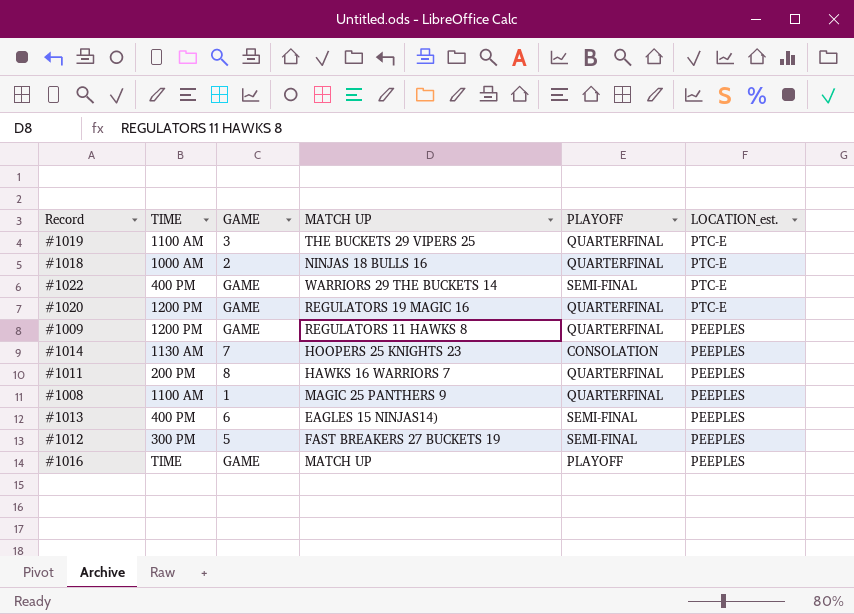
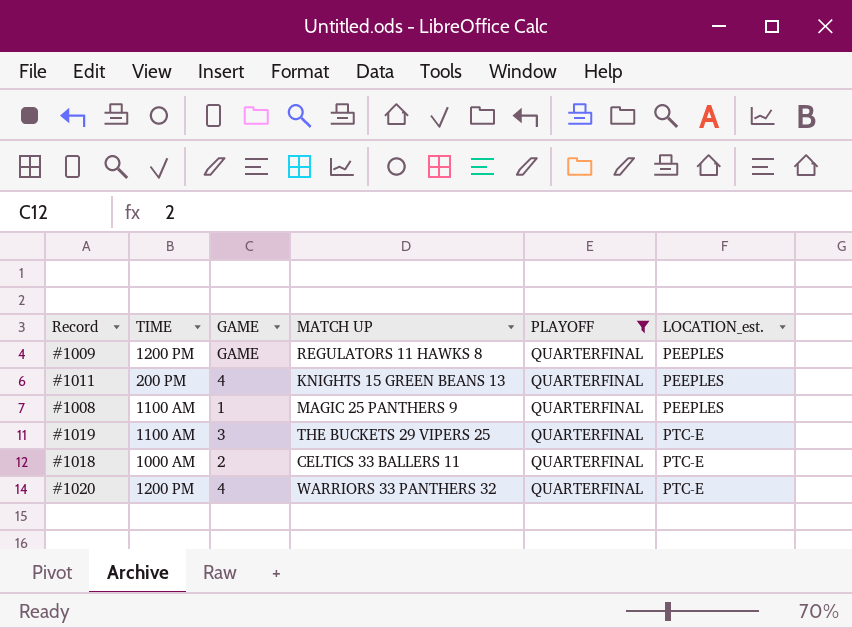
filter: none -> PLAYOFF = QUARTERFINAL
row order: LOCATION_est. descending -> LOCATION_est. ascending
#1011 | GAME: 8 -> 4
#1011 | MATCH UP: HAWKS 16 WARRIORS 7 -> KNIGHTS 15 GREEN BEANS 13
#1018 | MATCH UP: NINJAS 18 BULLS 16 -> CELTICS 33 BALLERS 11
#1020 | GAME: GAME -> 4
#1020 | MATCH UP: REGULATORS 19 MAGIC 16 -> WARRIORS 33 PANTHERS 32

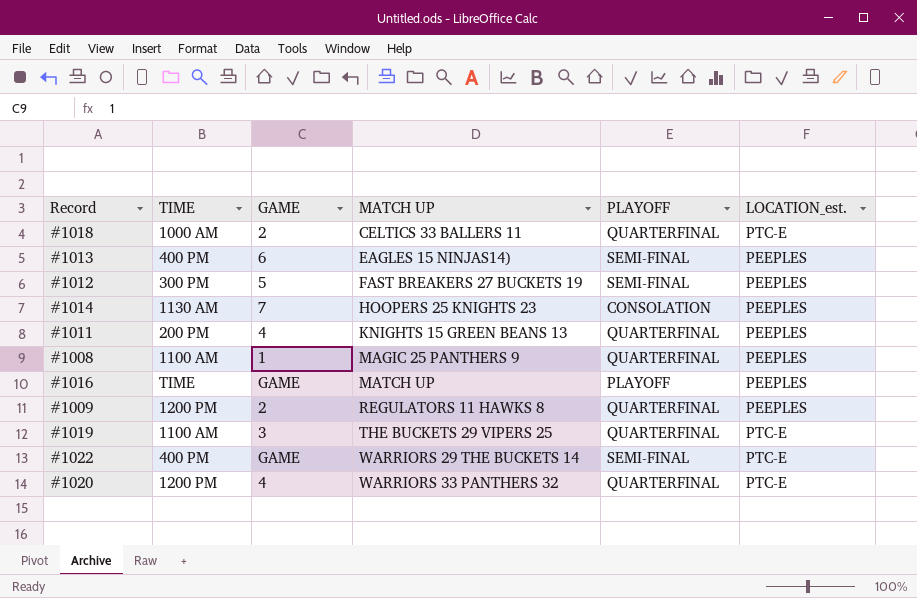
filter: PLAYOFF = QUARTERFINAL -> none
row order: LOCATION_est. ascending -> MATCH UP ascending
#1009 | GAME: GAME -> 2

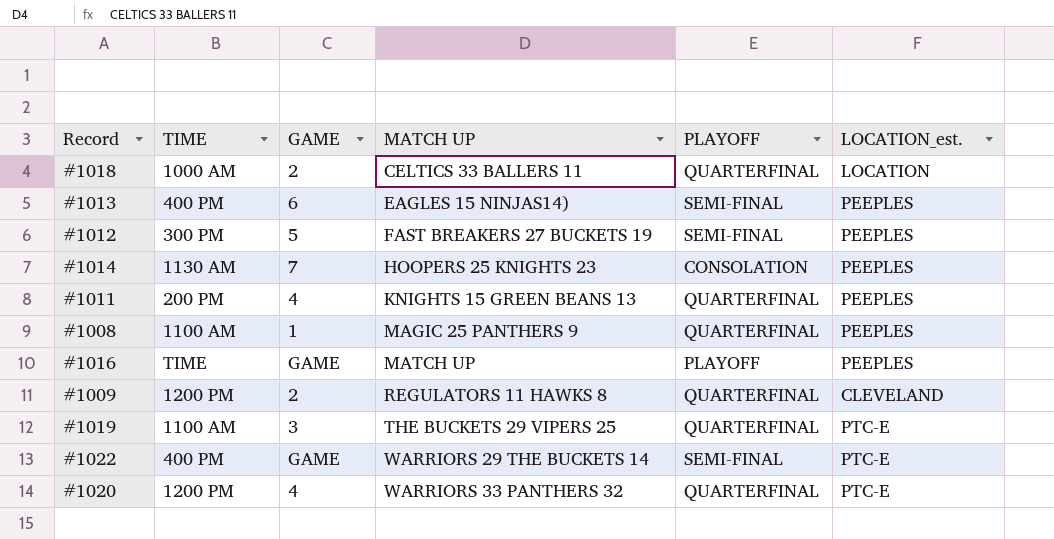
#1018 | LOCATION_est.: PTC-E -> LOCATION
#1009 | LOCATION_est.: PEEPLES -> CLEVELAND

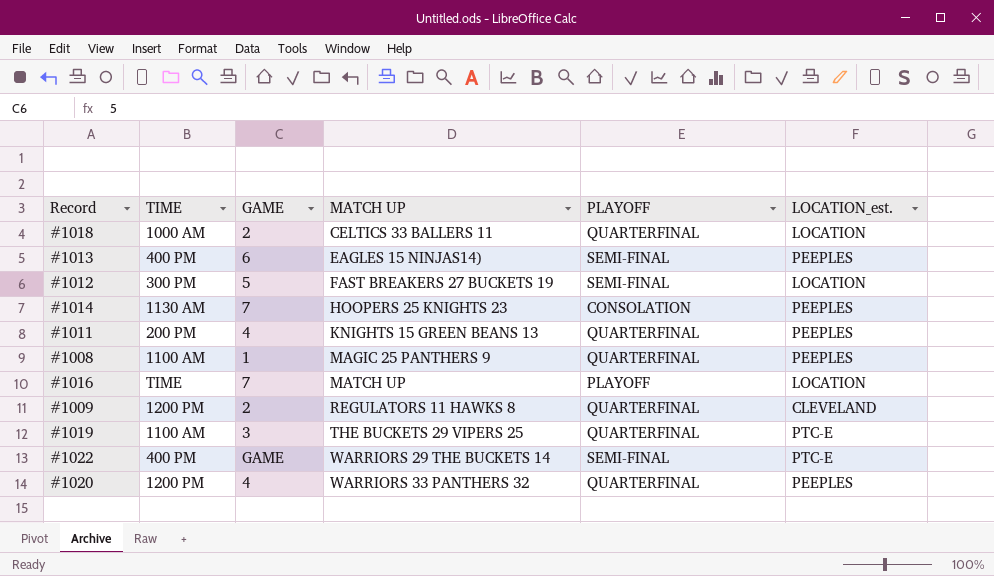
#1012 | LOCATION_est.: PEEPLES -> LOCATION
#1016 | GAME: GAME -> 7
#1016 | LOCATION_est.: PEEPLES -> LOCATION
#1020 | LOCATION_est.: PTC-E -> PEEPLES

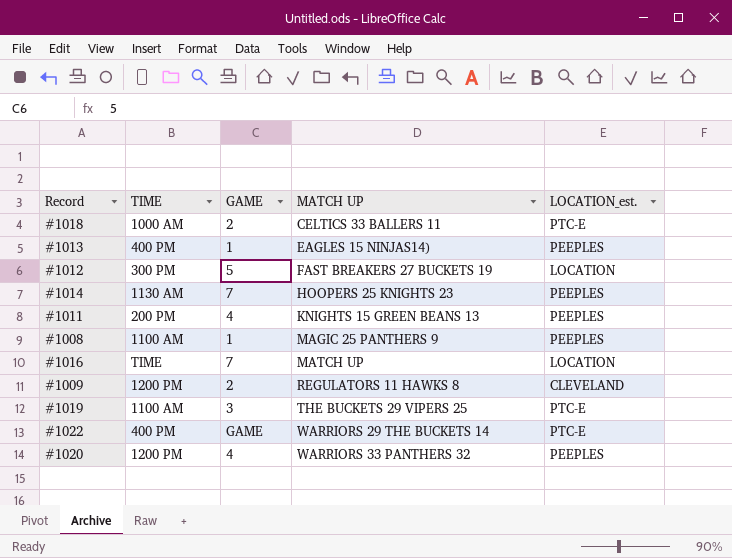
column PLAYOFF | position: 5 -> none
#1018 | LOCATION_est.: LOCATION -> PTC-E
#1013 | GAME: 6 -> 1

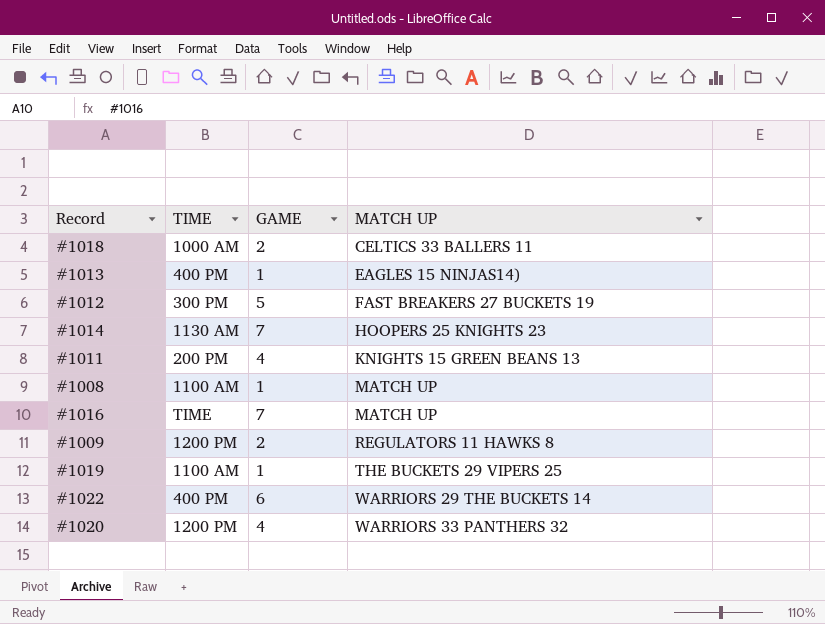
column LOCATION_est. | position: 5 -> none
#1008 | MATCH UP: MAGIC 25 PANTHERS 9 -> MATCH UP
#1019 | GAME: 3 -> 1
#1022 | GAME: GAME -> 6

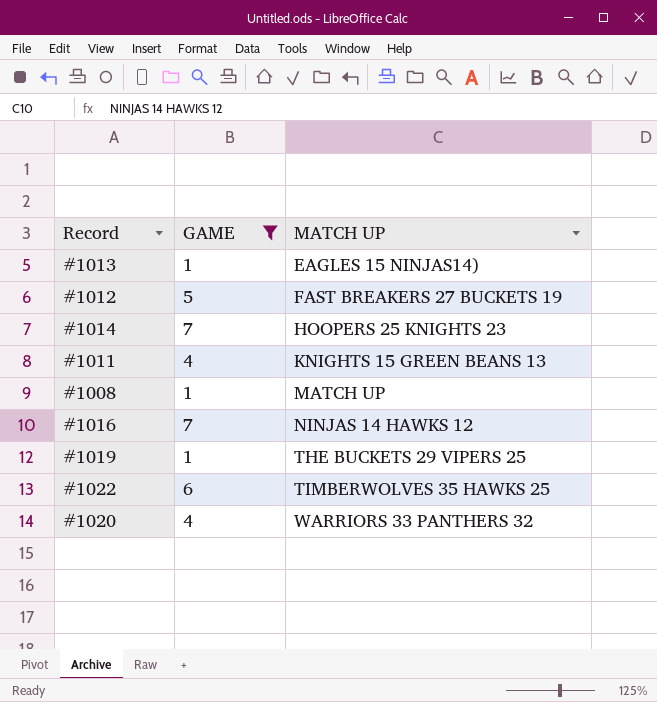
filter: none -> GAME != 2
column TIME | position: 2 -> none
#1016 | MATCH UP: MATCH UP -> NINJAS 14 HAWKS 12
#1022 | MATCH UP: WARRIORS 29 THE BUCKETS 14 -> TIMBERWOLVES 35 HAWKS 25

